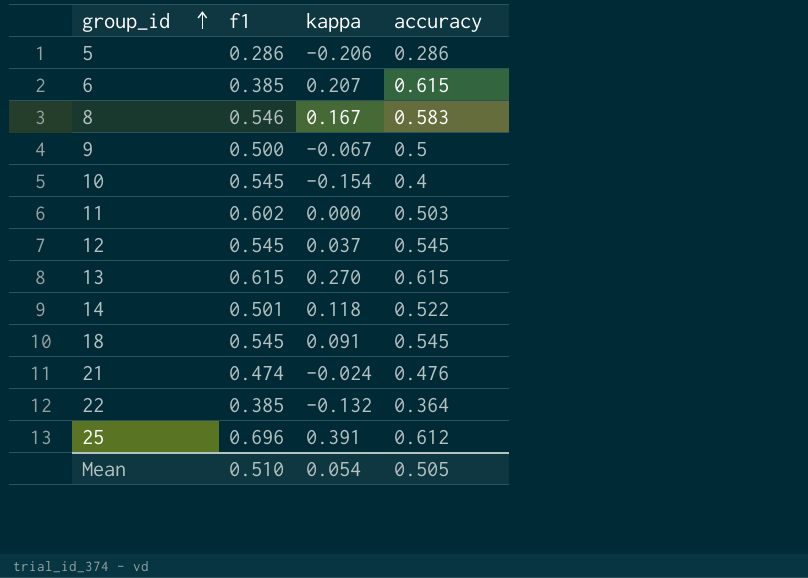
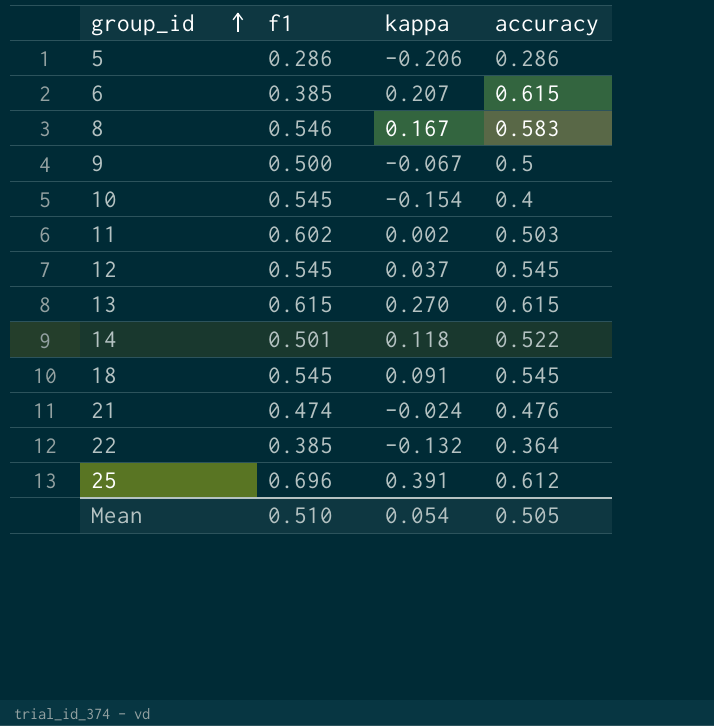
11 | kappa: 0.000 -> 0.002

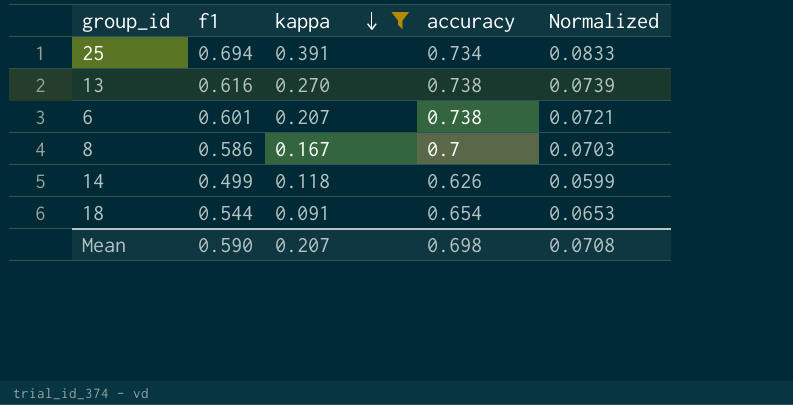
filter: none -> kappa >= 0.091
row order: group_id ascending -> kappa descending
column Normalized | formula: none -> [f1] * 0.12
25 | f1: 0.696 -> 0.694
25 | accuracy: 0.612 -> 0.734
13 | f1: 0.615 -> 0.616
13 | accuracy: 0.615 -> 0.738
6 | f1: 0.385 -> 0.601
6 | accuracy: 0.615 -> 0.738
8 | f1: 0.546 -> 0.586
8 | accuracy: 0.583 -> 0.7
14 | f1: 0.501 -> 0.499
14 | accuracy: 0.522 -> 0.626
18 | f1: 0.545 -> 0.544
18 | accuracy: 0.545 -> 0.654
Mean | f1: 0.510 -> 0.590
Mean | kappa: 0.054 -> 0.207
Mean | accuracy: 0.505 -> 0.698

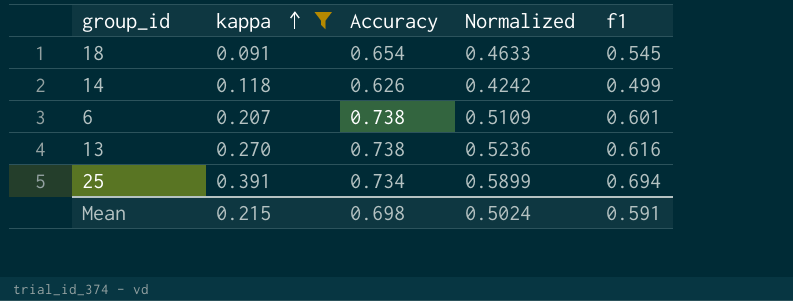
row order: kappa descending -> kappa ascending
column name: accuracy -> Accuracy
column Normalized | formula: [f1] * 0.12 -> [f1] * 0.85
column f1 | position: 2 -> 5
row 8: 0.586 | 0.167 | 0.7 | 0.0703 -> none
18 | f1: 0.544 -> 0.545
Mean | kappa: 0.207 -> 0.215
Mean | Normalized: 0.0708 -> 0.5024
Mean | f1: 0.590 -> 0.591

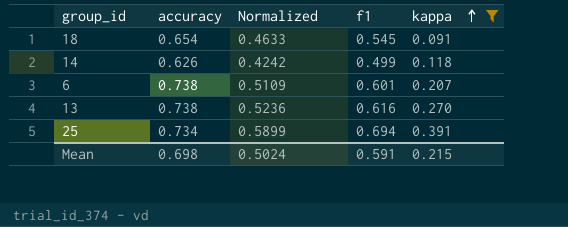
column name: Accuracy -> accuracy
column kappa | position: 2 -> 5

